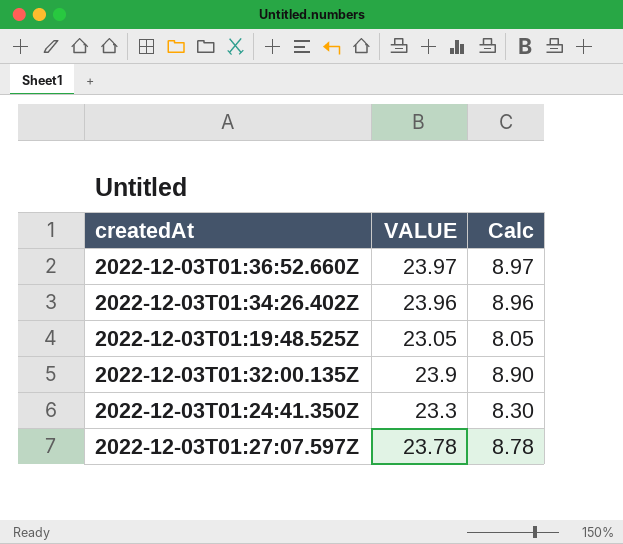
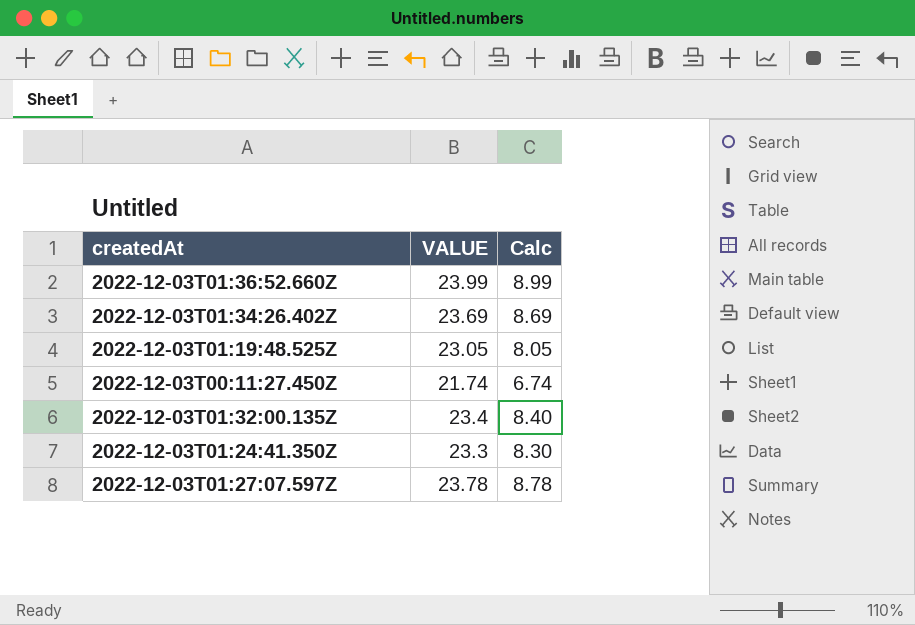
2022-12-03T01:36:52.660Z | VALUE: 23.97 -> 23.99
2022-12-03T01:36:52.660Z | Calc: 8.97 -> 8.99
2022-12-03T01:34:26.402Z | VALUE: 23.96 -> 23.69
2022-12-03T01:34:26.402Z | Calc: 8.96 -> 8.69
row 2022-12-03T00:11:27.450Z: none -> 21.74 | 6.74
2022-12-03T01:32:00.135Z | VALUE: 23.9 -> 23.4
2022-12-03T01:32:00.135Z | Calc: 8.90 -> 8.40

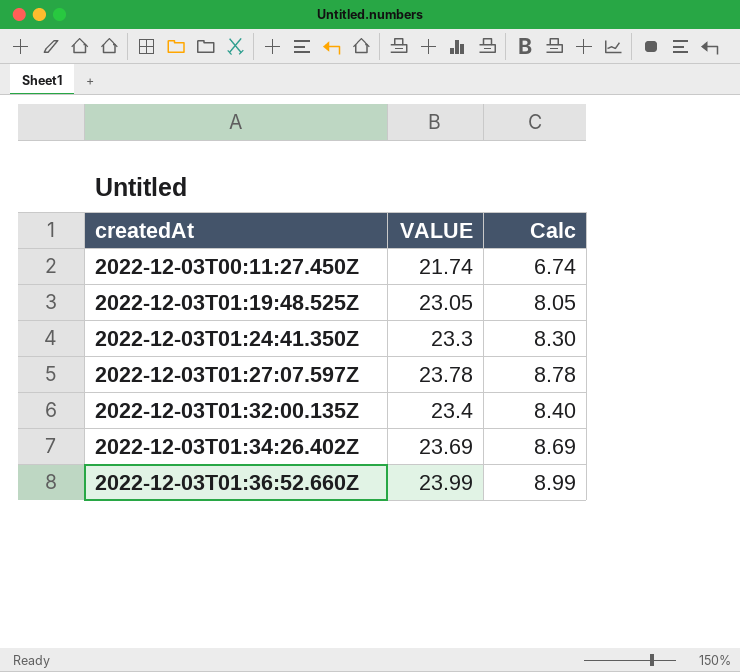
row order: none -> createdAt ascending

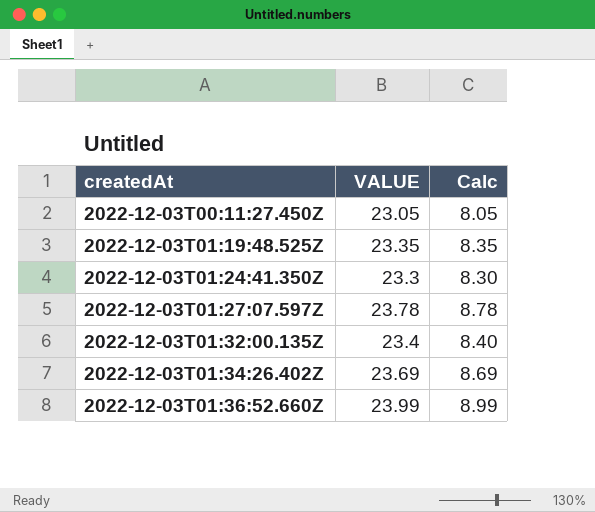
2022-12-03T00:11:27.450Z | VALUE: 21.74 -> 23.05
2022-12-03T00:11:27.450Z | Calc: 6.74 -> 8.05
2022-12-03T01:19:48.525Z | VALUE: 23.05 -> 23.35
2022-12-03T01:19:48.525Z | Calc: 8.05 -> 8.35

